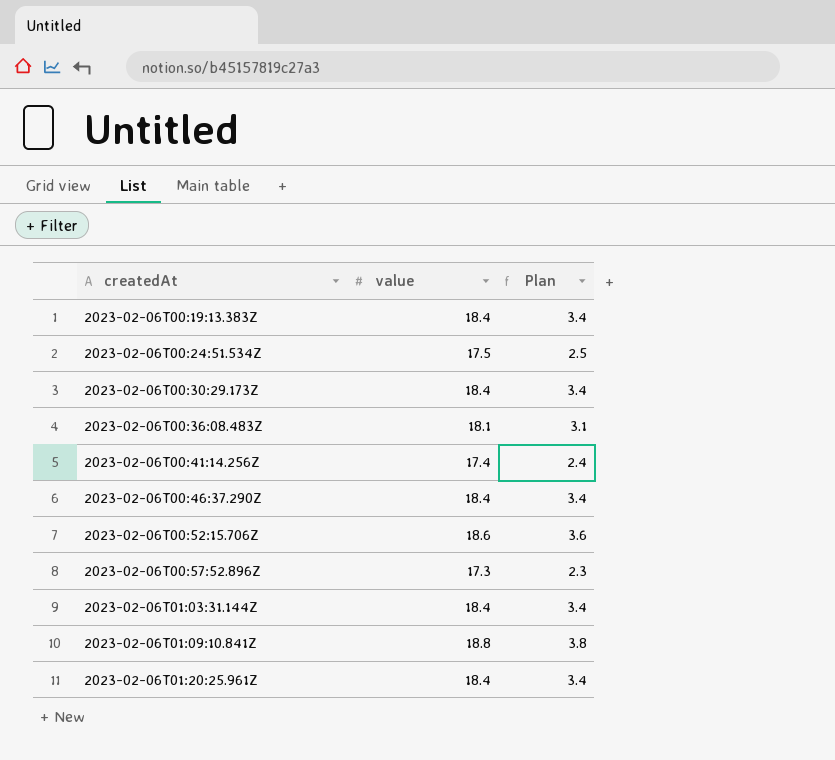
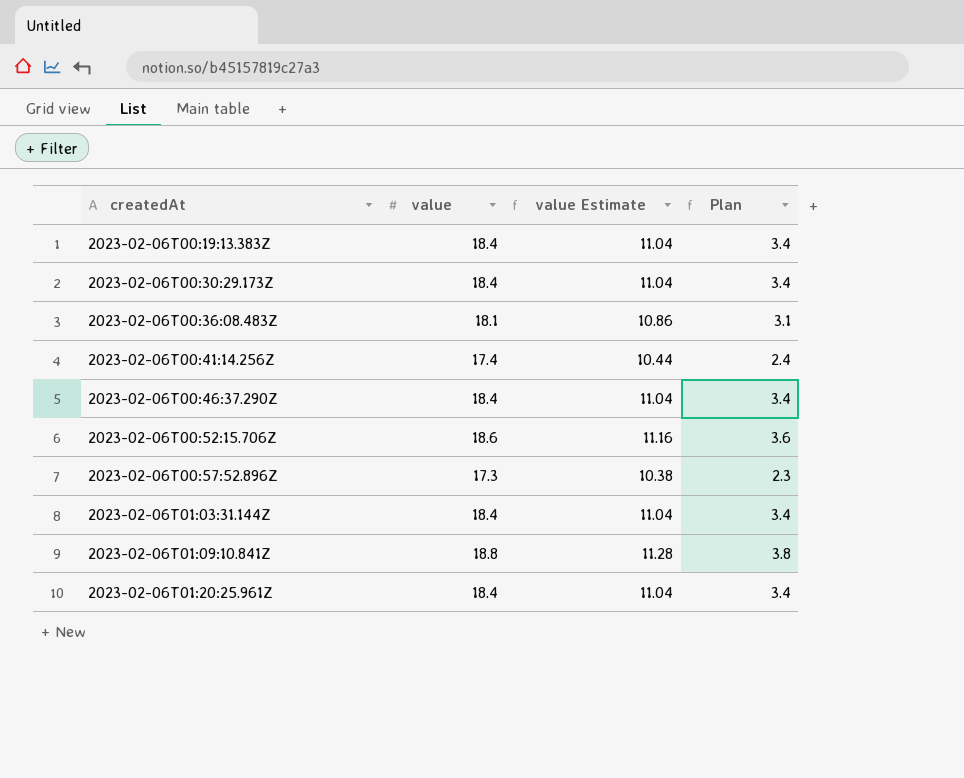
column value Estimate | formula: none -> [value] * 0.6
row 2023-02-06T00:24:51.534Z: 17.5 | 2.5 -> none

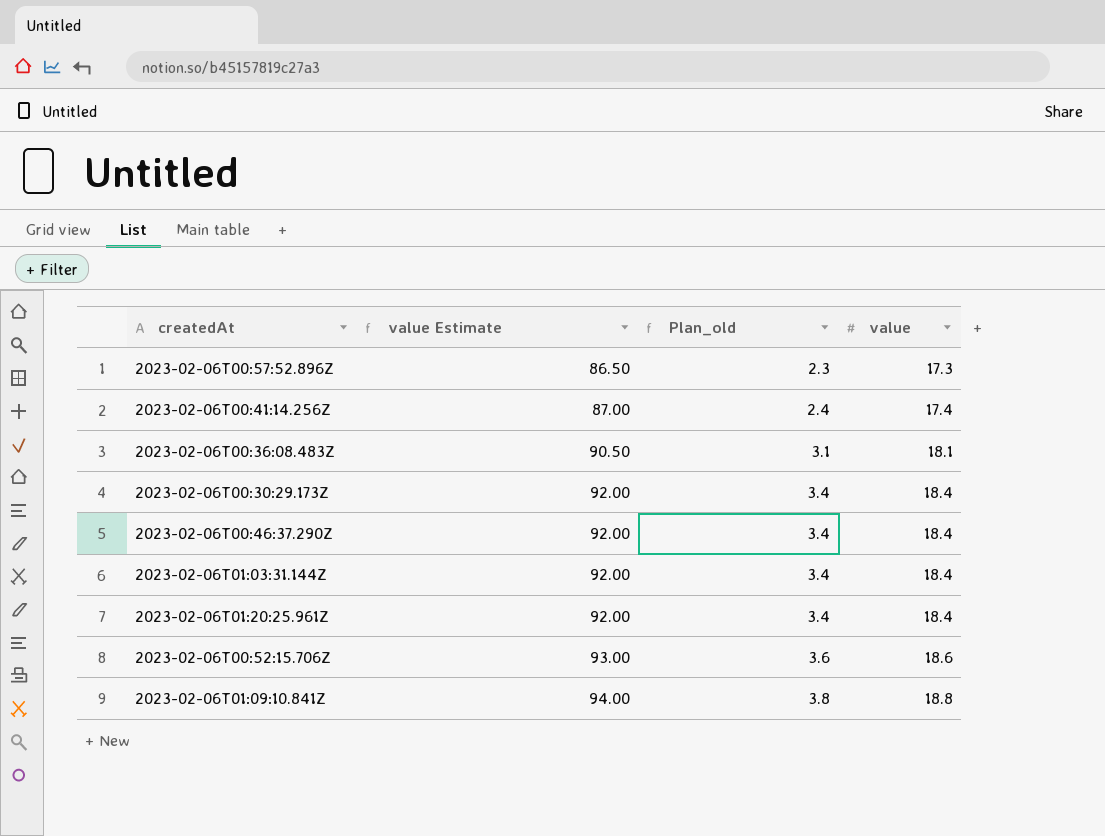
row order: createdAt ascending -> value Estimate ascending
column value Estimate | formula: [value] * 0.6 -> [value] * 5
column name: Plan -> Plan_old
column value | position: 2 -> 4
row 2023-02-06T00:19:13.383Z: 18.4 | 11.04 | 3.4 -> none

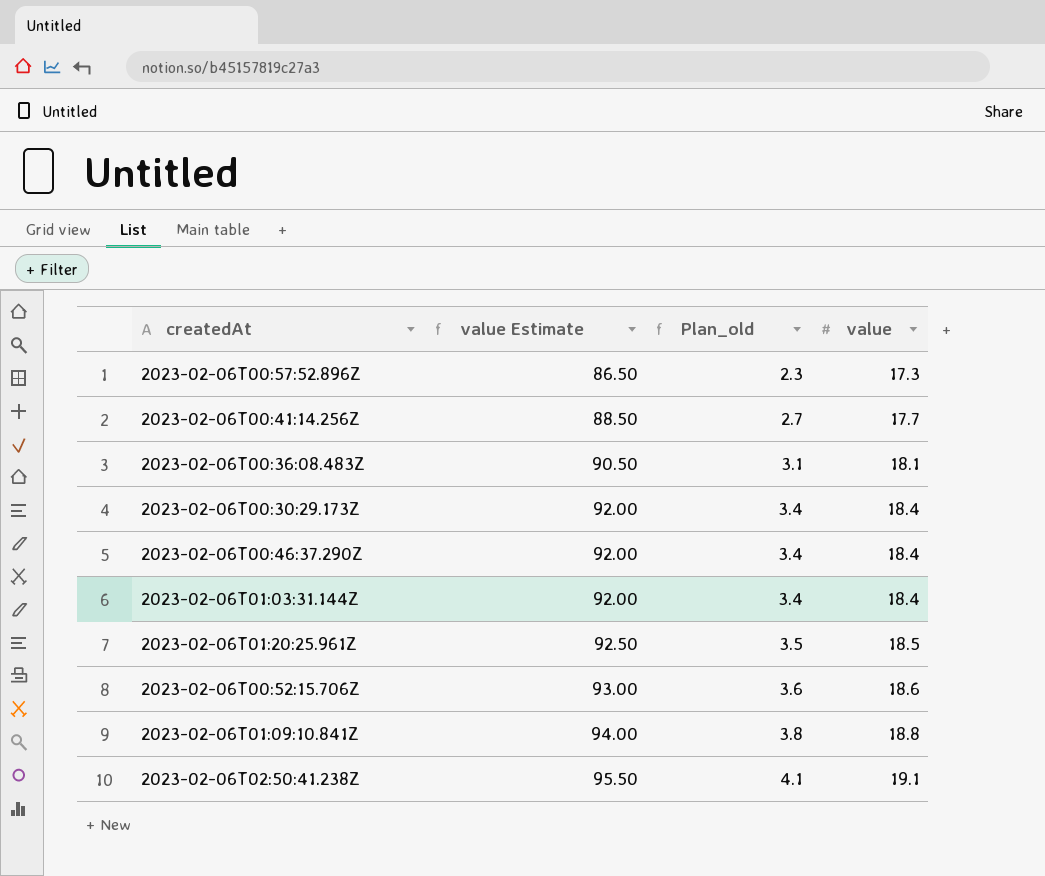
2023-02-06T00:41:14.256Z | value Estimate: 87.00 -> 88.50
2023-02-06T00:41:14.256Z | Plan_old: 2.4 -> 2.7
2023-02-06T00:41:14.256Z | value: 17.4 -> 17.7
2023-02-06T01:20:25.961Z | value Estimate: 92.00 -> 92.50
2023-02-06T01:20:25.961Z | Plan_old: 3.4 -> 3.5
2023-02-06T01:20:25.961Z | value: 18.4 -> 18.5
row 2023-02-06T02:50:41.238Z: none -> 95.50 | 4.1 | 19.1

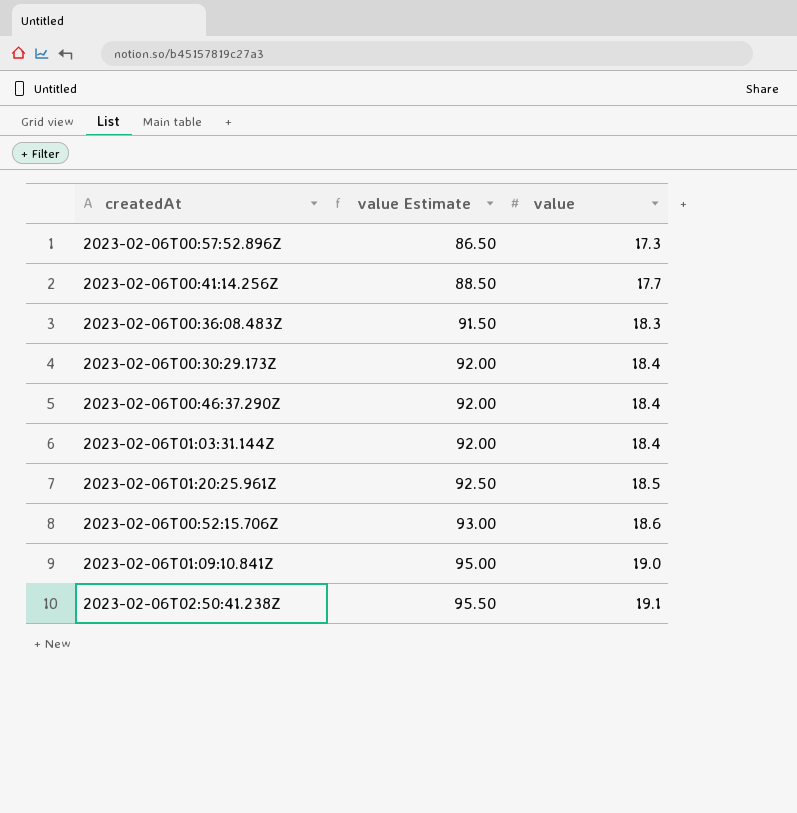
column Plan_old | formula: [value] - 15 -> none
2023-02-06T00:36:08.483Z | value Estimate: 90.50 -> 91.50
2023-02-06T00:36:08.483Z | value: 18.1 -> 18.3
2023-02-06T01:09:10.841Z | value Estimate: 94.00 -> 95.00
2023-02-06T01:09:10.841Z | value: 18.8 -> 19.0

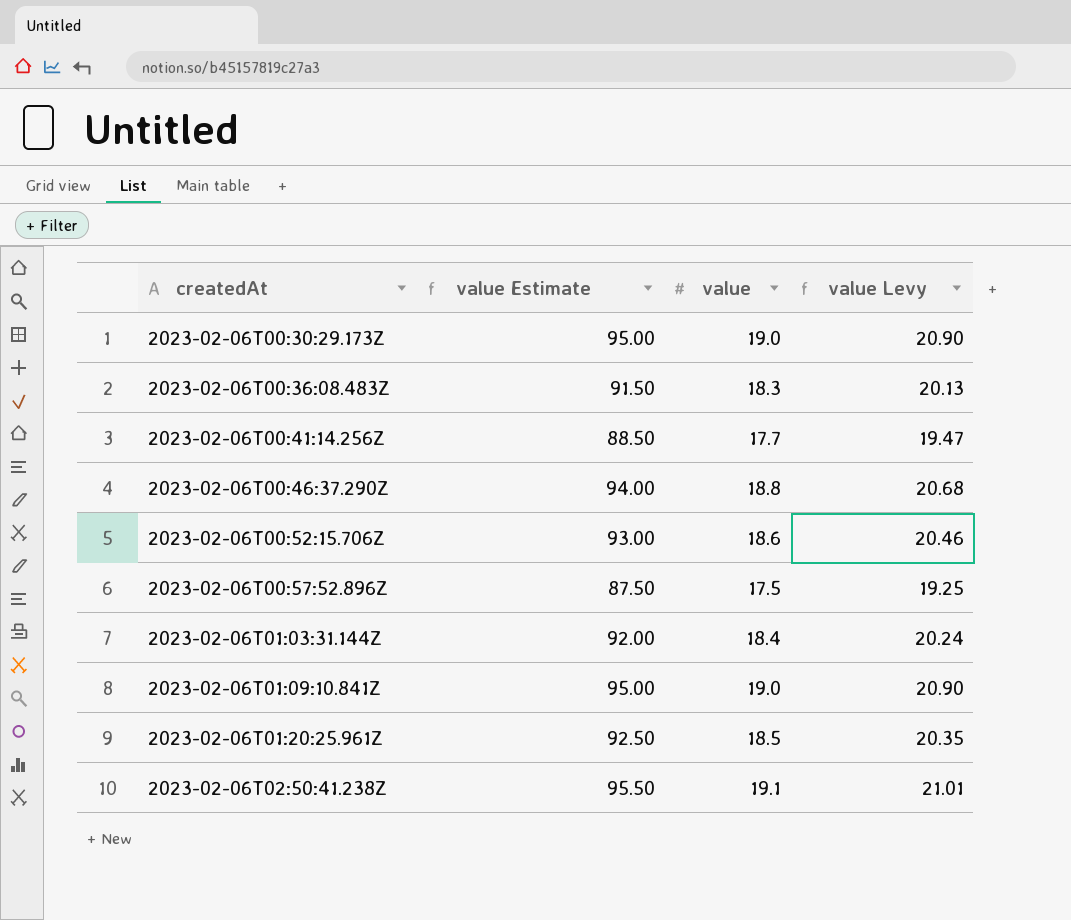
row order: value Estimate ascending -> createdAt ascending
column value Levy | formula: none -> [value] * 1.1
2023-02-06T00:30:29.173Z | value Estimate: 92.00 -> 95.00
2023-02-06T00:30:29.173Z | value: 18.4 -> 19.0
2023-02-06T00:46:37.290Z | value Estimate: 92.00 -> 94.00
2023-02-06T00:46:37.290Z | value: 18.4 -> 18.8
2023-02-06T00:57:52.896Z | value Estimate: 86.50 -> 87.50
2023-02-06T00:57:52.896Z | value: 17.3 -> 17.5

